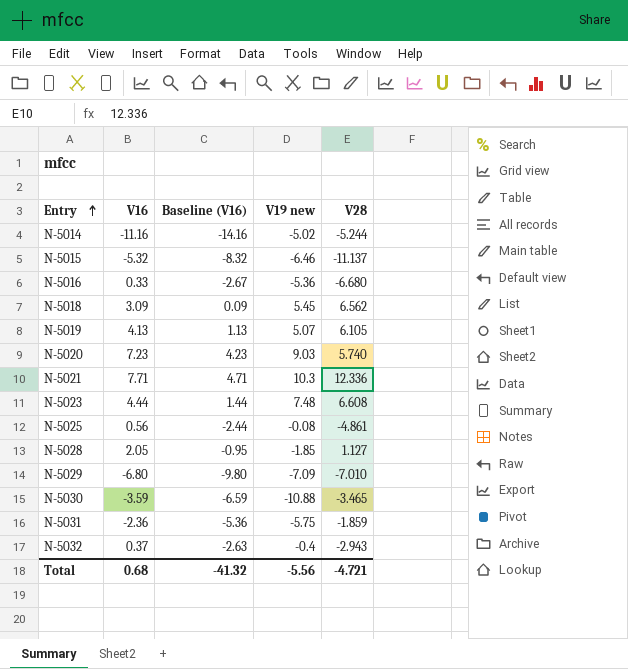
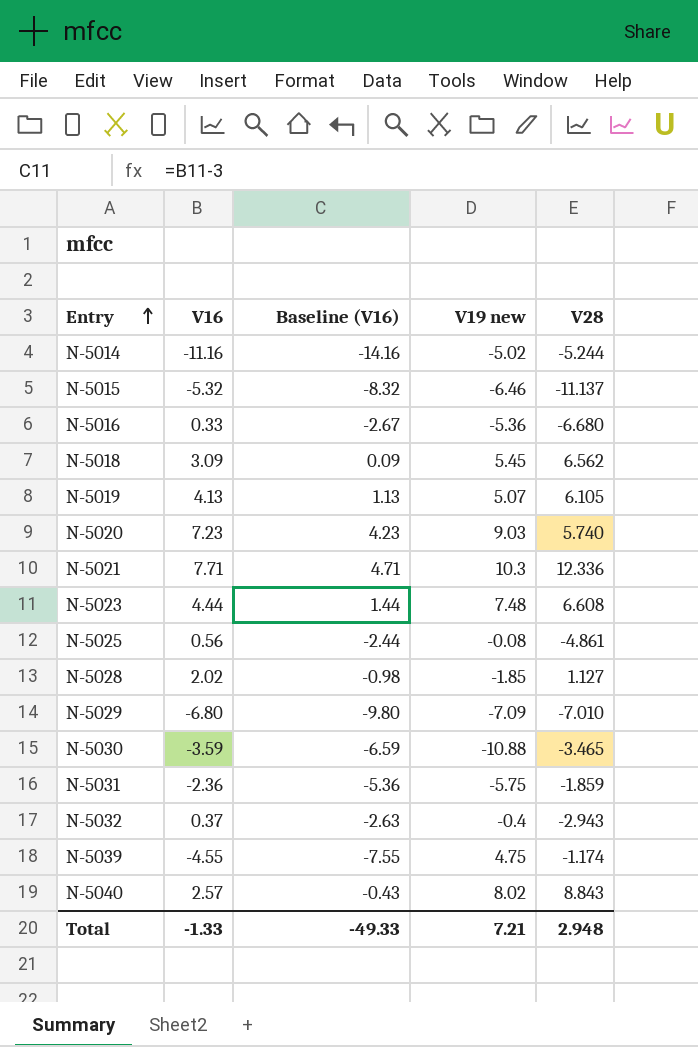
N-5028 | V16: 2.05 -> 2.02
N-5028 | Baseline (V16): -0.95 -> -0.98
row N-5039: none -> -4.55 | -7.55 | 4.75 | -1.174
row N-5040: none -> 2.57 | -0.43 | 8.02 | 8.843
Total | V16: 0.68 -> -1.33
Total | Baseline (V16): -41.32 -> -49.33
Total | V19 new: -5.56 -> 7.21
Total | V28: -4.721 -> 2.948

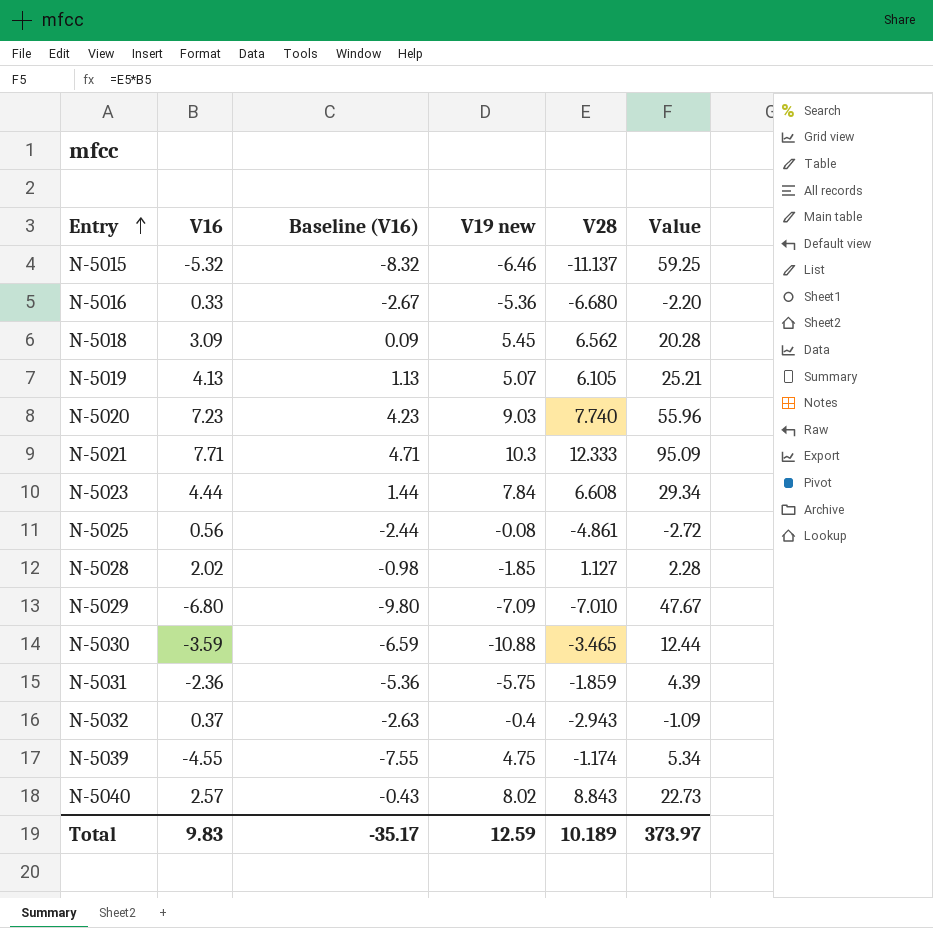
column Value | formula: none -> [V16] * [V28]
row N-5014: -11.16 | -14.16 | -5.02 | -5.244 -> none
N-5020 | V28: 5.740 -> 7.740
N-5021 | V28: 12.336 -> 12.333
N-5023 | V19 new: 7.48 -> 7.84
Total | V16: -1.33 -> 9.83
Total | Baseline (V16): -49.33 -> -35.17
Total | V19 new: 7.21 -> 12.59
Total | V28: 2.948 -> 10.189

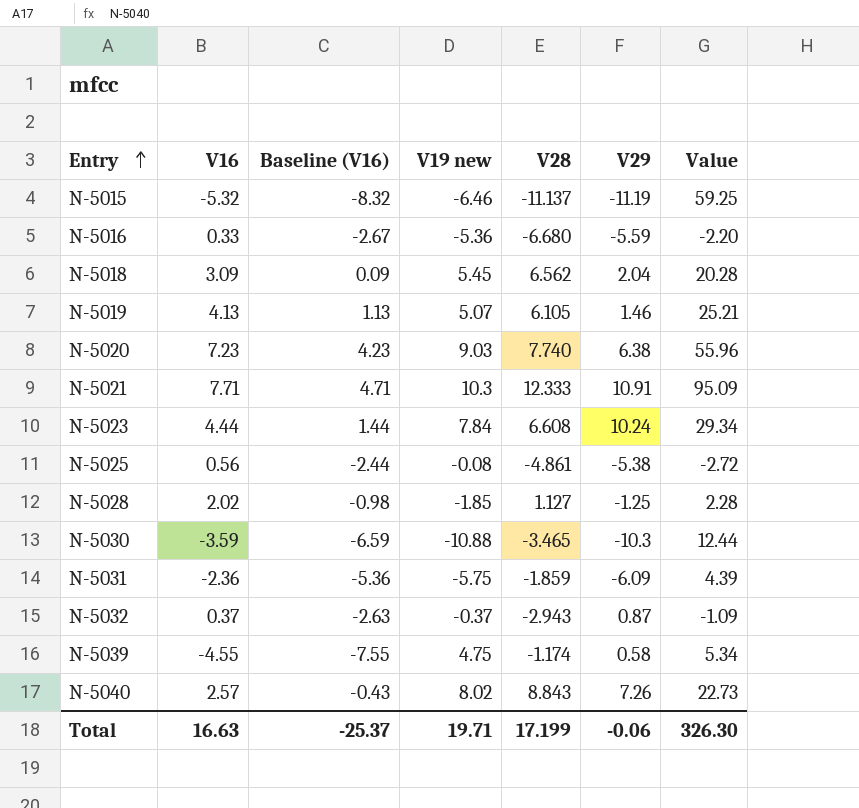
column V29 | position: none -> 6
row N-5029: -6.80 | -9.80 | -7.09 | -7.010 | 47.67 -> none
N-5032 | V19 new: -0.4 -> -0.37
Total | V16: 9.83 -> 16.63
Total | Baseline (V16): -35.17 -> -25.37
Total | V19 new: 12.59 -> 19.71
Total | V28: 10.189 -> 17.199
Total | Value: 373.97 -> 326.30

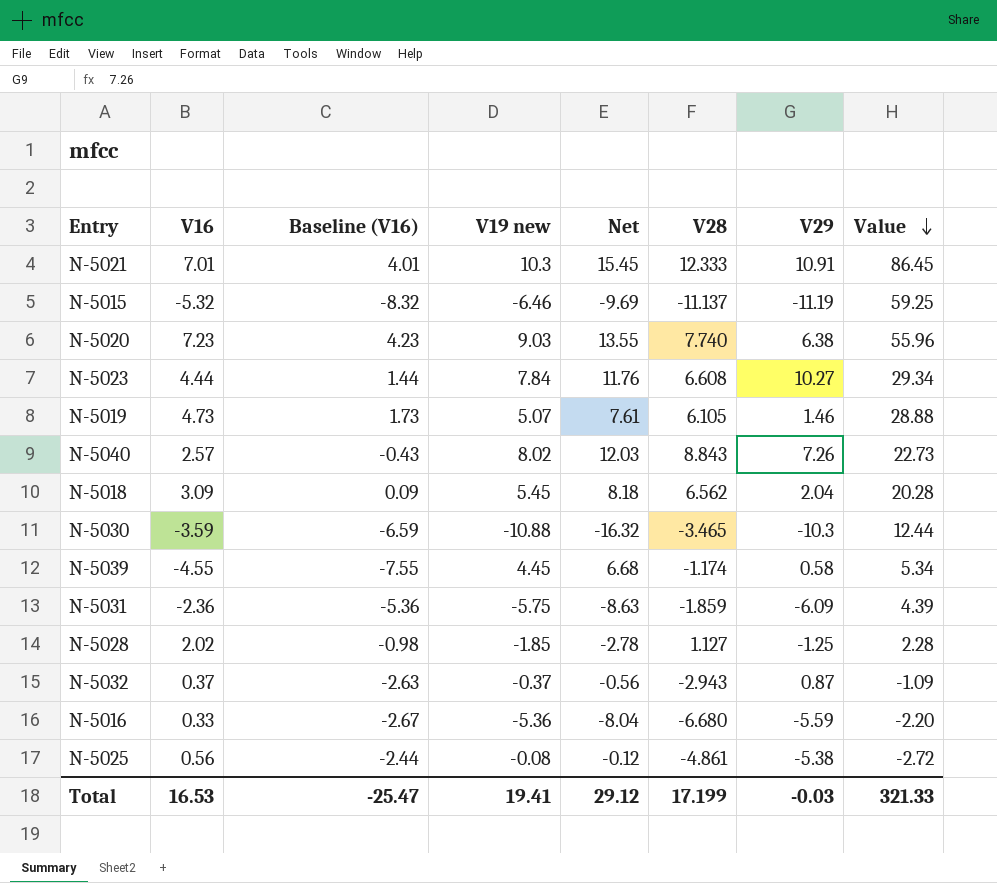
row order: Entry ascending -> Value descending
column Net | formula: none -> [V19 new] * 1.5
N-5021 | V16: 7.71 -> 7.01
N-5021 | Baseline (V16): 4.71 -> 4.01
N-5021 | Value: 95.09 -> 86.45
N-5023 | V29: 10.24 -> 10.27
N-5019 | V16: 4.13 -> 4.73
N-5019 | Baseline (V16): 1.13 -> 1.73
N-5019 | Value: 25.21 -> 28.88
N-5039 | V19 new: 4.75 -> 4.45
Total | V16: 16.63 -> 16.53
Total | Baseline (V16): -25.37 -> -25.47
Total | V19 new: 19.71 -> 19.41
Total | V29: -0.06 -> -0.03
Total | Value: 326.30 -> 321.33

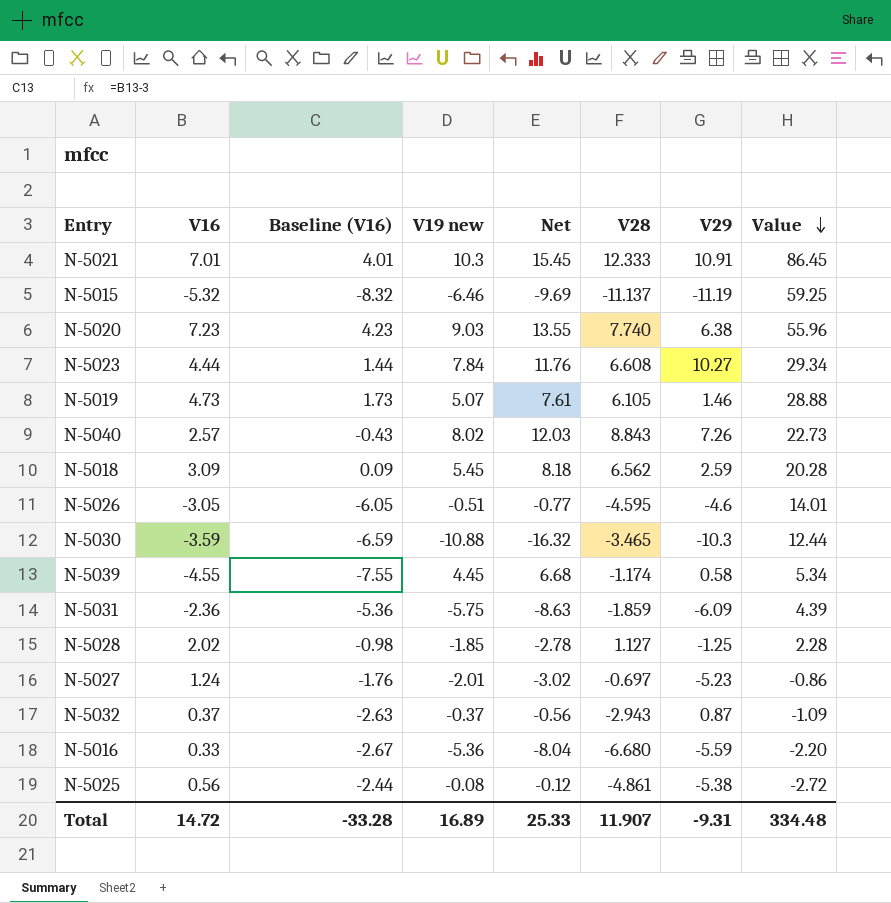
N-5018 | V29: 2.04 -> 2.59
row N-5026: none -> -3.05 | -6.05 | -0.51 | -0.77 | -4.595 | -4.6 | 14.01
row N-5027: none -> 1.24 | -1.76 | -2.01 | -3.02 | -0.697 | -5.23 | -0.86
Total | V16: 16.53 -> 14.72
Total | Baseline (V16): -25.47 -> -33.28
Total | V19 new: 19.41 -> 16.89
Total | Net: 29.12 -> 25.33
Total | V28: 17.199 -> 11.907
Total | V29: -0.03 -> -9.31
Total | Value: 321.33 -> 334.48

